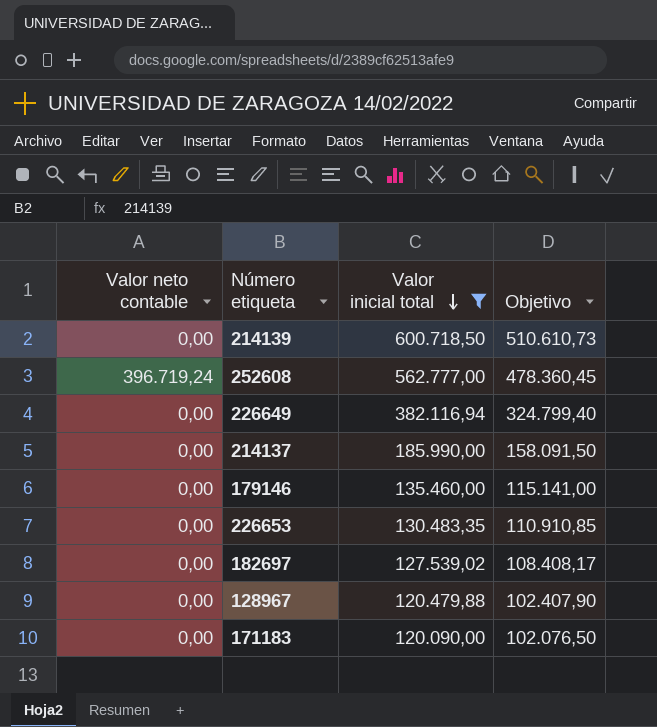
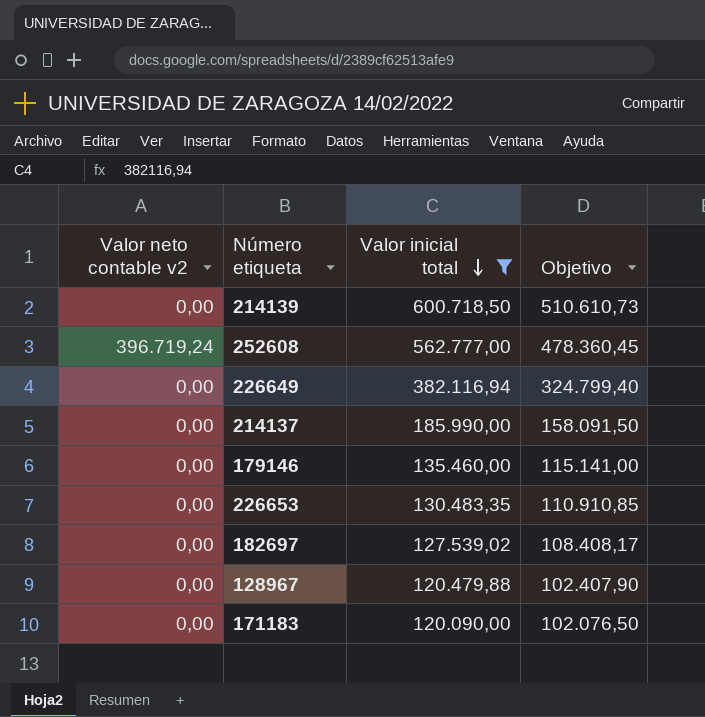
column name: Valor neto contable -> Valor neto contable v2

